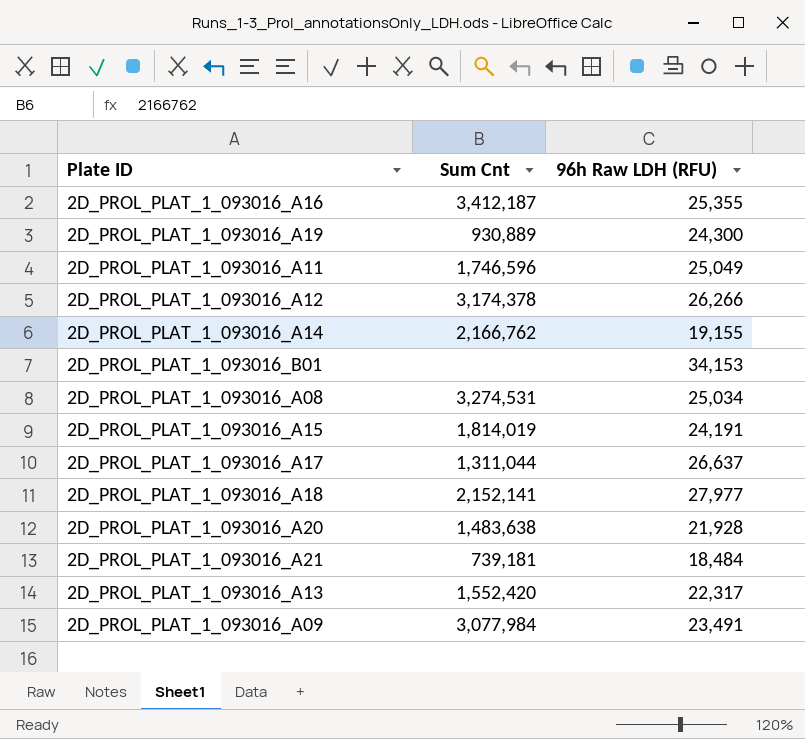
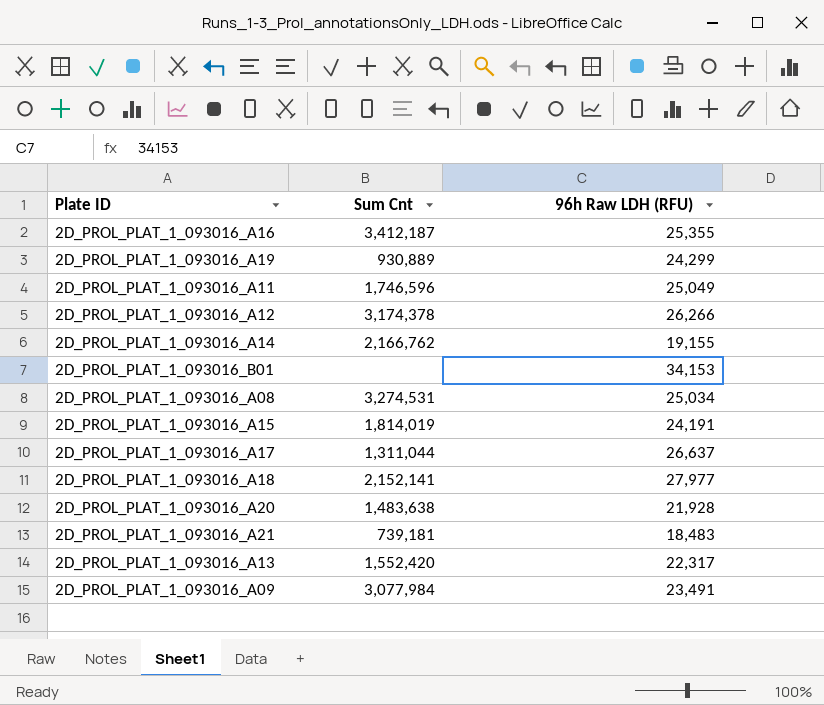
2D_PROL_PLAT_1_093016_A19 | 96h Raw LDH (RFU): 24,300 -> 24,299
2D_PROL_PLAT_1_093016_A21 | 96h Raw LDH (RFU): 18,484 -> 18,483

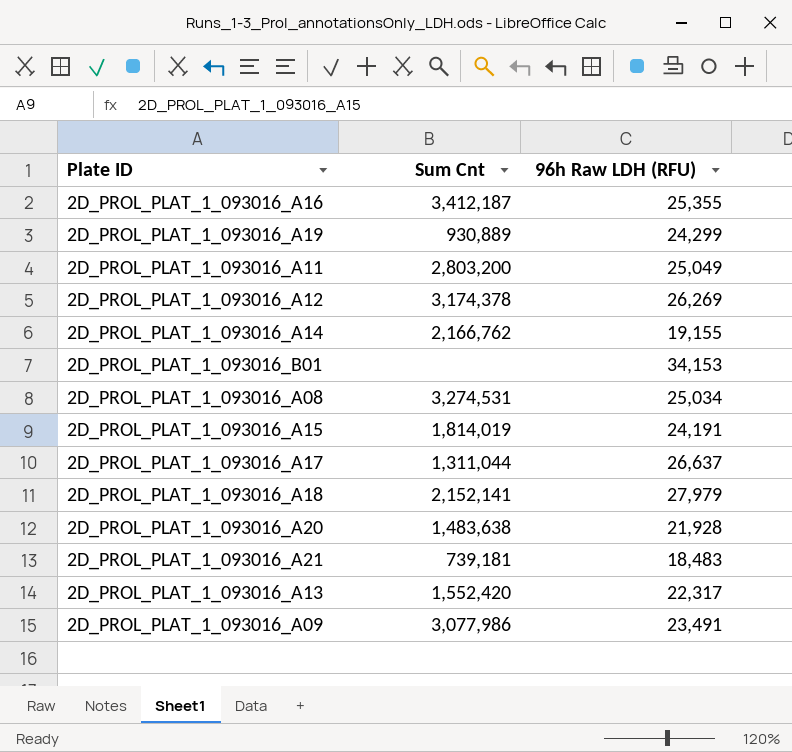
2D_PROL_PLAT_1_093016_A11 | Sum Cnt: 1,746,596 -> 2,803,200
2D_PROL_PLAT_1_093016_A12 | 96h Raw LDH (RFU): 26,266 -> 26,269
2D_PROL_PLAT_1_093016_A18 | 96h Raw LDH (RFU): 27,977 -> 27,979
2D_PROL_PLAT_1_093016_A09 | Sum Cnt: 3,077,984 -> 3,077,986

